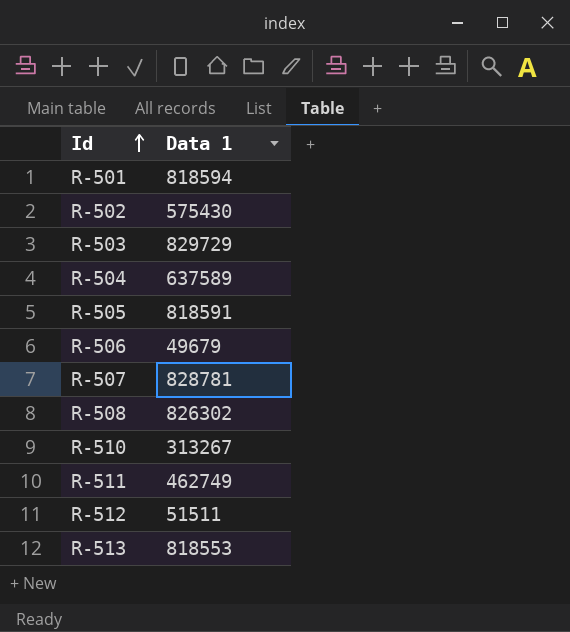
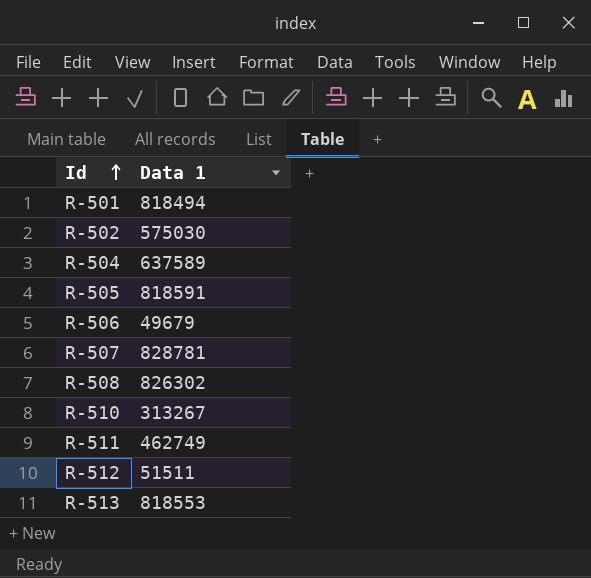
row R-503: 829729 -> none
R-501 | Data 1: 818594 -> 818494
R-502 | Data 1: 575430 -> 575030

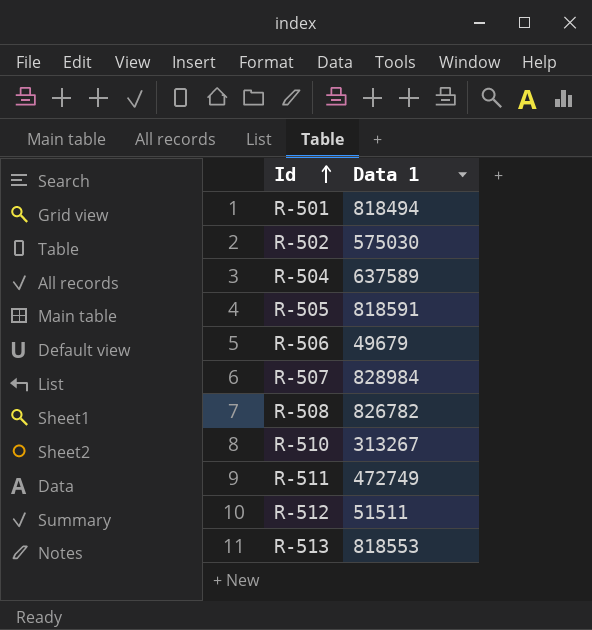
R-507 | Data 1: 828781 -> 828984
R-508 | Data 1: 826302 -> 826782
R-511 | Data 1: 462749 -> 472749

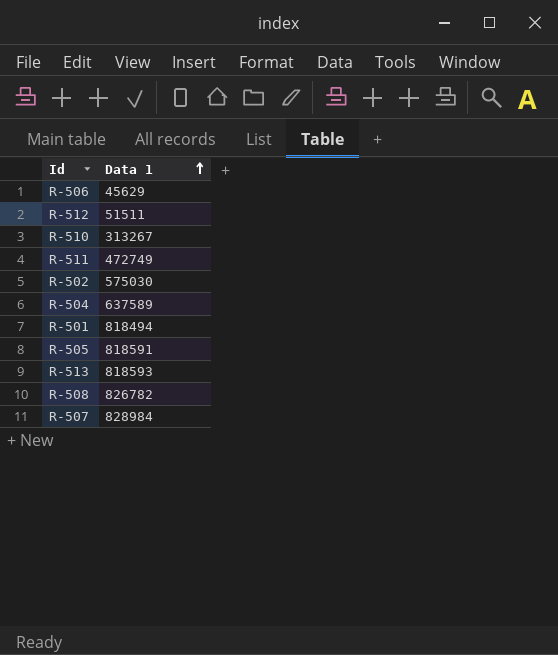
row order: Id ascending -> Data 1 ascending
R-506 | Data 1: 49679 -> 45629
R-513 | Data 1: 818553 -> 818593

